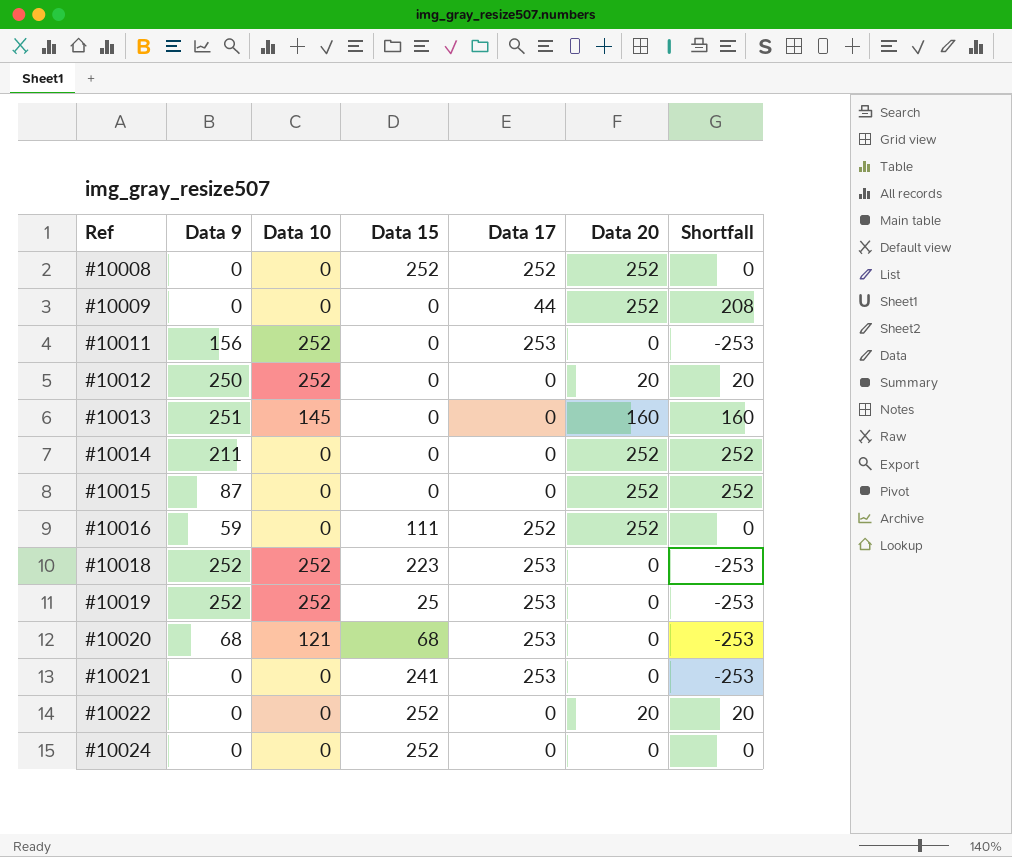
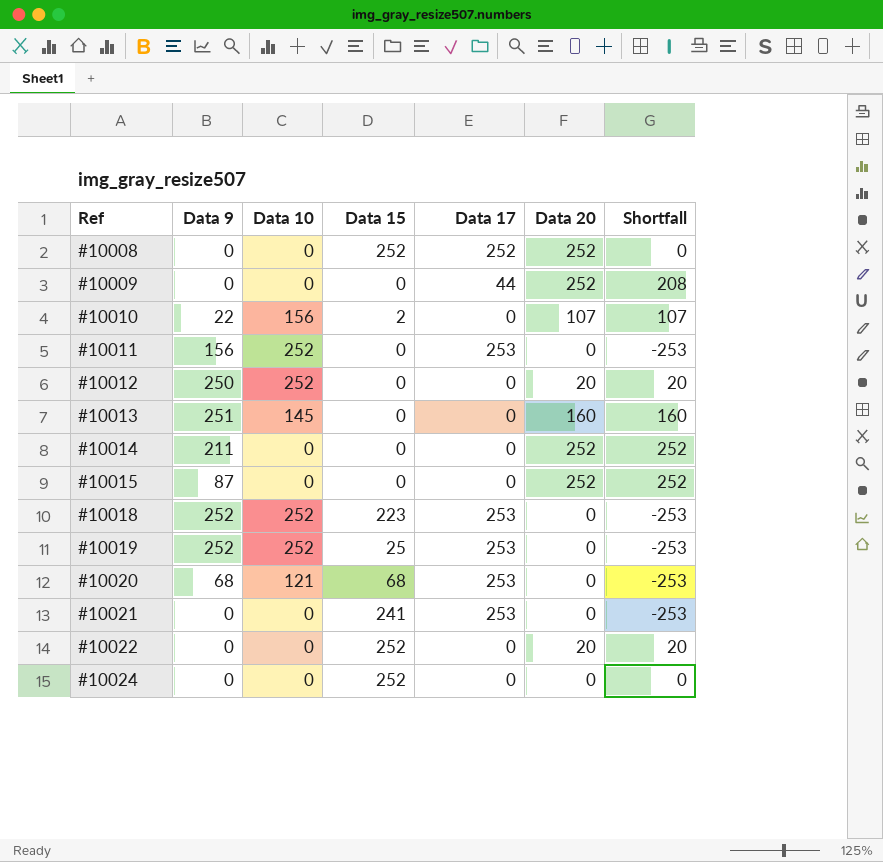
row #10016: 59 | 0 | 111 | 252 | 252 | 0 -> none
row #10010: none -> 22 | 156 | 2 | 0 | 107 | 107

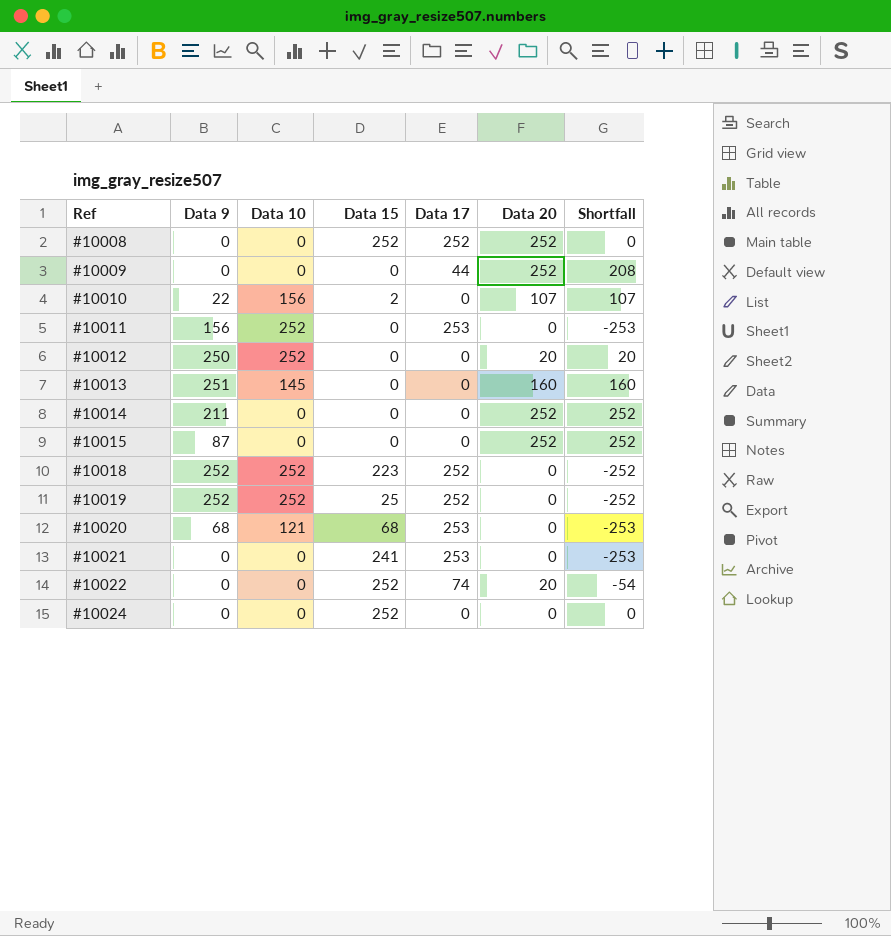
#10018 | Data 17: 253 -> 252
#10018 | Shortfall: -253 -> -252
#10019 | Data 17: 253 -> 252
#10019 | Shortfall: -253 -> -252
#10022 | Data 17: 0 -> 74
#10022 | Shortfall: 20 -> -54

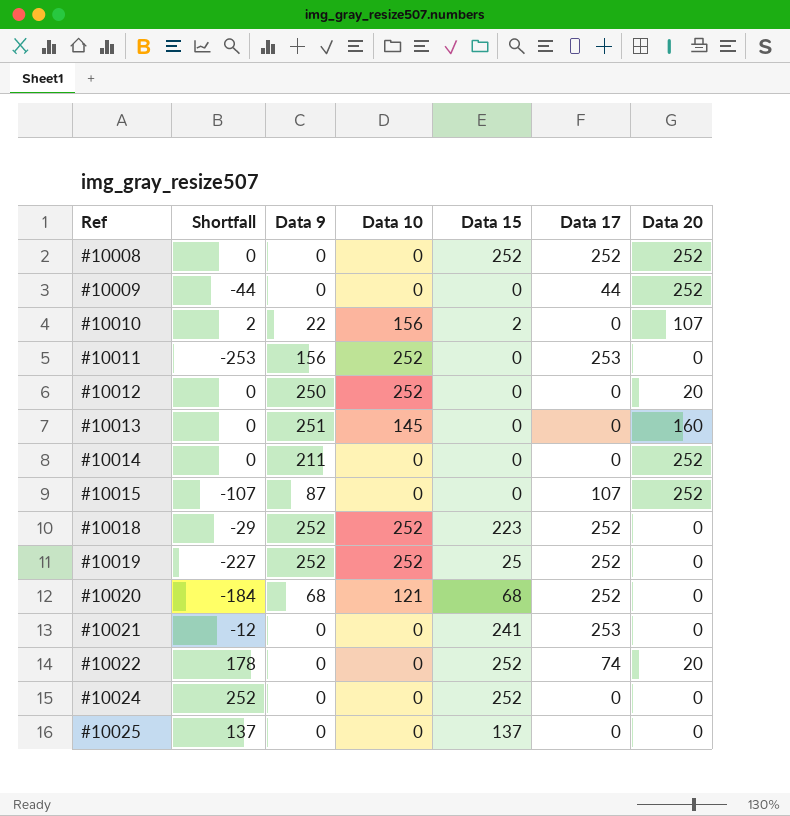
column Shortfall | formula: [Data 20] - [Data 17] -> [Data 15] - [Data 17]
column Shortfall | position: 7 -> 2
#10015 | Data 17: 0 -> 107
#10020 | Data 17: 253 -> 252
row #10025: none -> 137 | 0 | 0 | 137 | 0 | 0

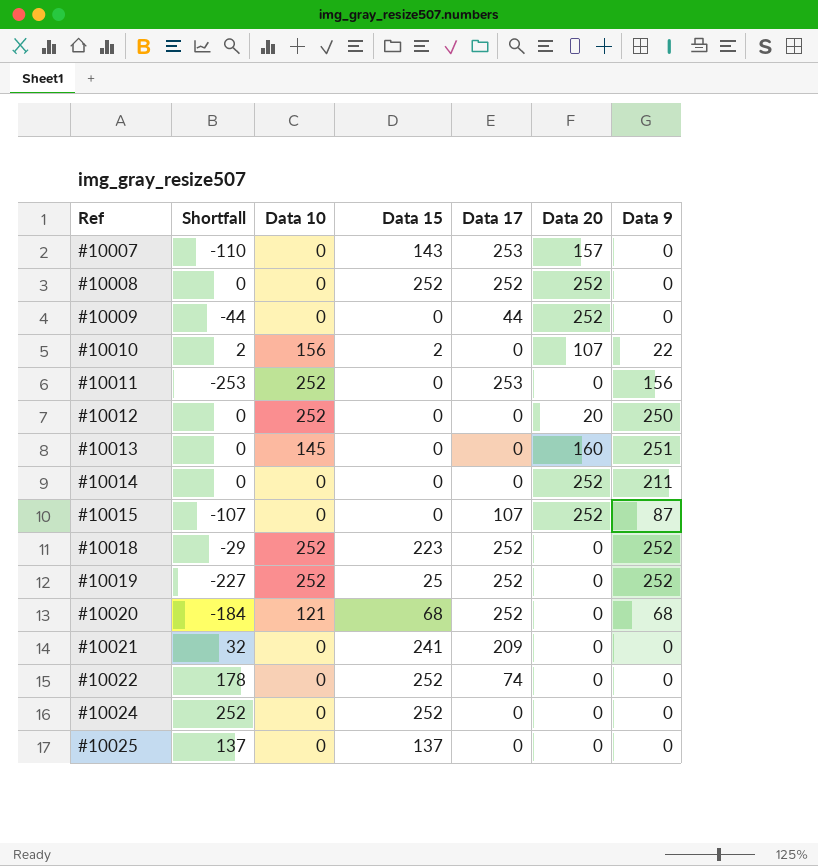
column Data 9 | position: 3 -> 7
row #10007: none -> -110 | 0 | 143 | 253 | 157 | 0
#10021 | Shortfall: -12 -> 32
#10021 | Data 17: 253 -> 209
#10022 | Data 20: 20 -> 0

